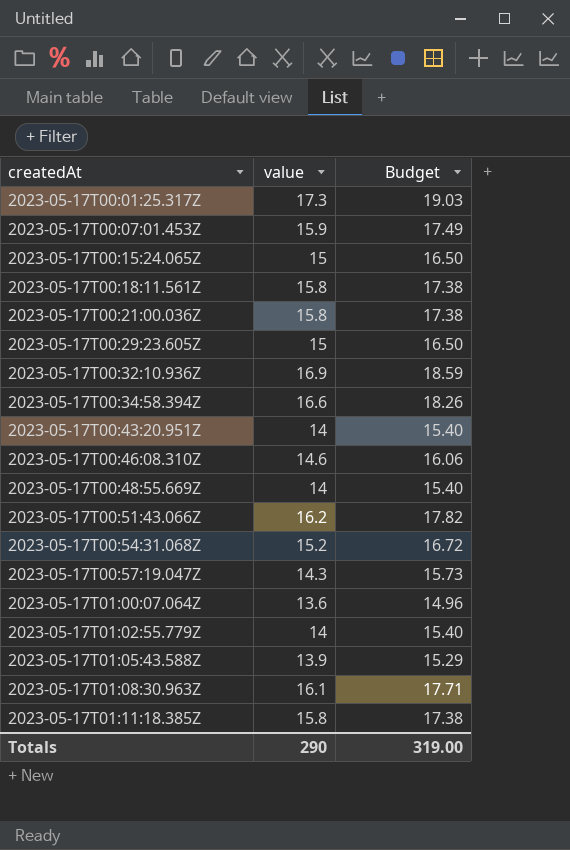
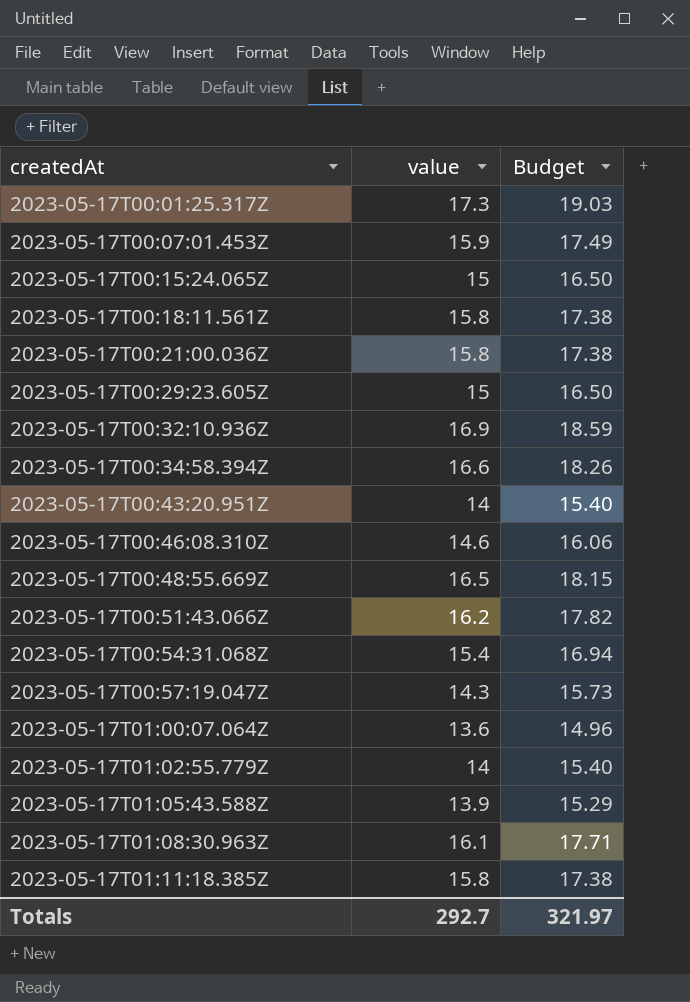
2023-05-17T00:48:55.669Z | value: 14 -> 16.5
2023-05-17T00:48:55.669Z | Budget: 15.40 -> 18.15
2023-05-17T00:54:31.068Z | value: 15.2 -> 15.4
2023-05-17T00:54:31.068Z | Budget: 16.72 -> 16.94
Totals | value: 290 -> 292.7
Totals | Budget: 319.00 -> 321.97

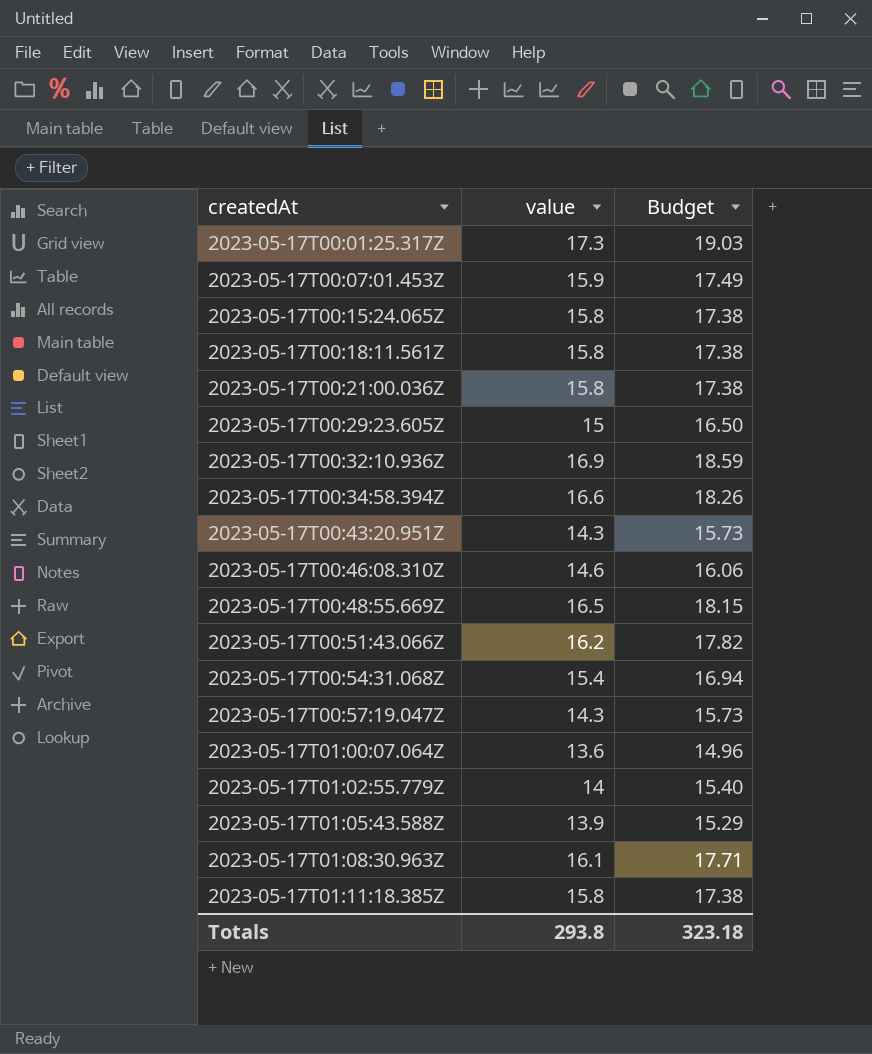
2023-05-17T00:15:24.065Z | value: 15 -> 15.8
2023-05-17T00:15:24.065Z | Budget: 16.50 -> 17.38
2023-05-17T00:43:20.951Z | value: 14 -> 14.3
2023-05-17T00:43:20.951Z | Budget: 15.40 -> 15.73
Totals | value: 292.7 -> 293.8
Totals | Budget: 321.97 -> 323.18

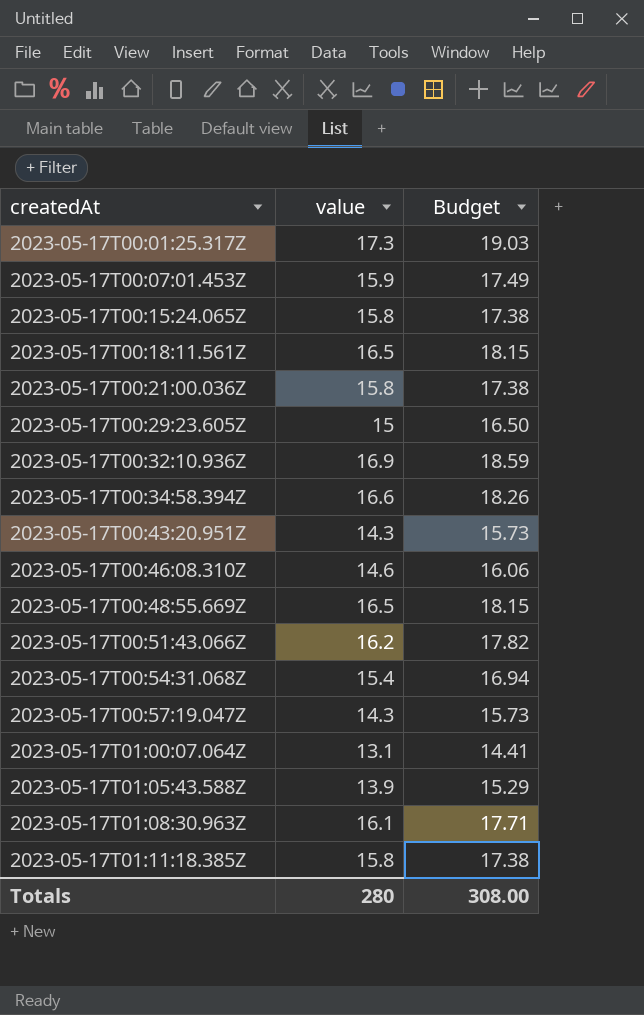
row 2023-05-17T01:02:55.779Z: 14 | 15.40 -> none
2023-05-17T00:18:11.561Z | value: 15.8 -> 16.5
2023-05-17T00:18:11.561Z | Budget: 17.38 -> 18.15
2023-05-17T01:00:07.064Z | value: 13.6 -> 13.1
2023-05-17T01:00:07.064Z | Budget: 14.96 -> 14.41
Totals | value: 293.8 -> 280
Totals | Budget: 323.18 -> 308.00

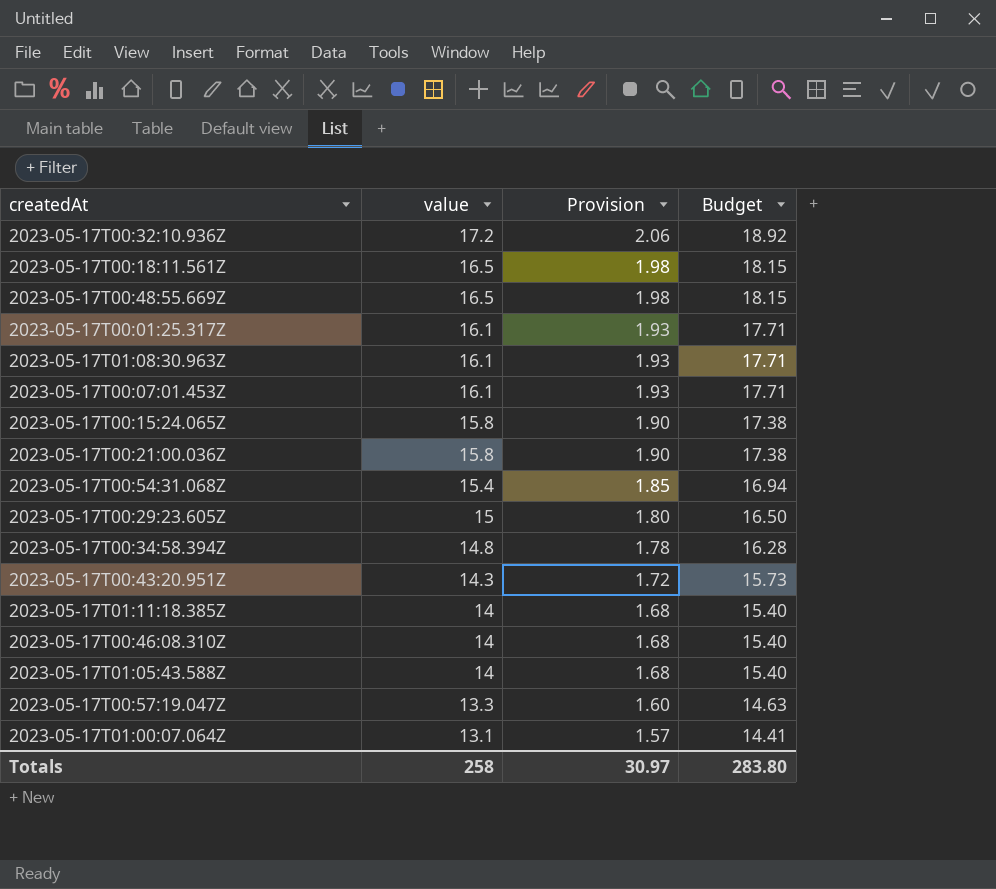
row order: createdAt ascending -> value descending
column Provision | formula: none -> [value] * 0.12
row 2023-05-17T00:51:43.066Z: 16.2 | 17.82 -> none
2023-05-17T00:32:10.936Z | value: 16.9 -> 17.2
2023-05-17T00:32:10.936Z | Budget: 18.59 -> 18.92
2023-05-17T00:01:25.317Z | value: 17.3 -> 16.1
2023-05-17T00:01:25.317Z | Budget: 19.03 -> 17.71
2023-05-17T00:07:01.453Z | value: 15.9 -> 16.1
2023-05-17T00:07:01.453Z | Budget: 17.49 -> 17.71
2023-05-17T00:34:58.394Z | value: 16.6 -> 14.8
2023-05-17T00:34:58.394Z | Budget: 18.26 -> 16.28
2023-05-17T01:11:18.385Z | value: 15.8 -> 14
2023-05-17T01:11:18.385Z | Budget: 17.38 -> 15.40
2023-05-17T00:46:08.310Z | value: 14.6 -> 14
2023-05-17T00:46:08.310Z | Budget: 16.06 -> 15.40
2023-05-17T01:05:43.588Z | value: 13.9 -> 14
2023-05-17T01:05:43.588Z | Budget: 15.29 -> 15.40
2023-05-17T00:57:19.047Z | value: 14.3 -> 13.3
2023-05-17T00:57:19.047Z | Budget: 15.73 -> 14.63
Totals | value: 280 -> 258
Totals | Budget: 308.00 -> 283.80

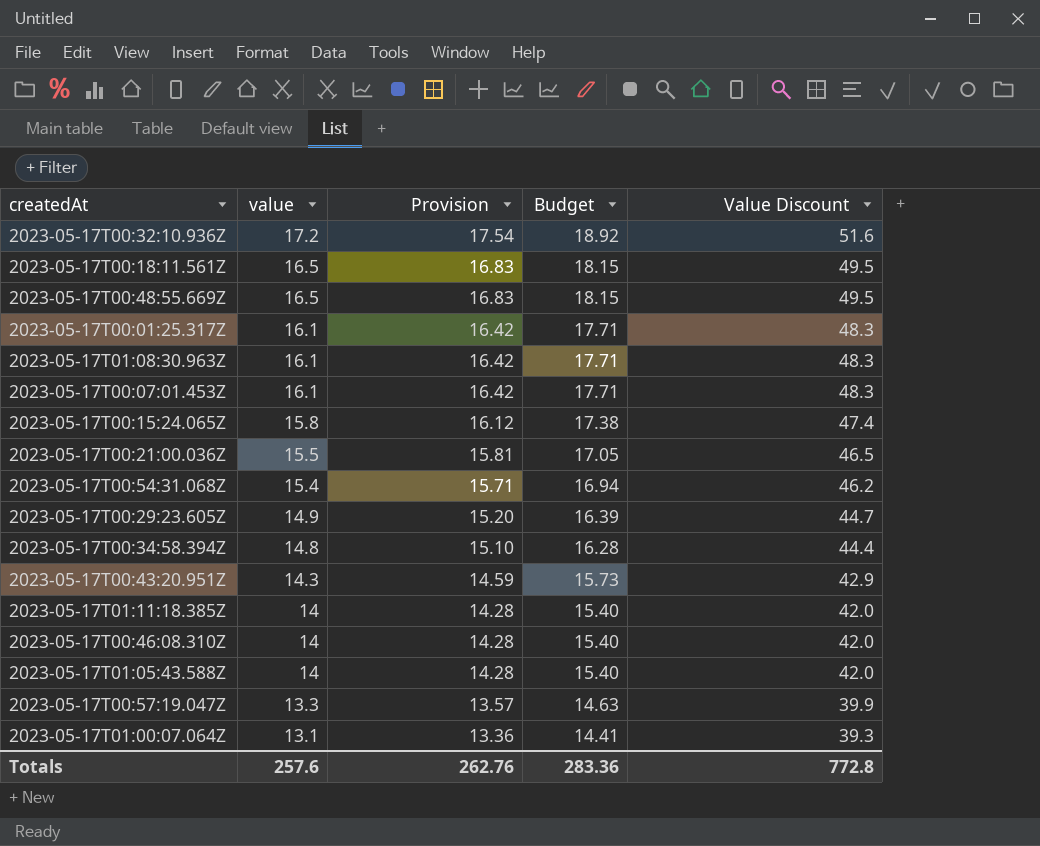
column Provision | formula: [value] * 0.12 -> [value] * 1.02
column Value Discount | formula: none -> [value] * 3
2023-05-17T00:21:00.036Z | value: 15.8 -> 15.5
2023-05-17T00:21:00.036Z | Budget: 17.38 -> 17.05
2023-05-17T00:29:23.605Z | value: 15 -> 14.9
2023-05-17T00:29:23.605Z | Budget: 16.50 -> 16.39
Totals | value: 258 -> 257.6
Totals | Provision: 30.97 -> 262.76
Totals | Budget: 283.80 -> 283.36

